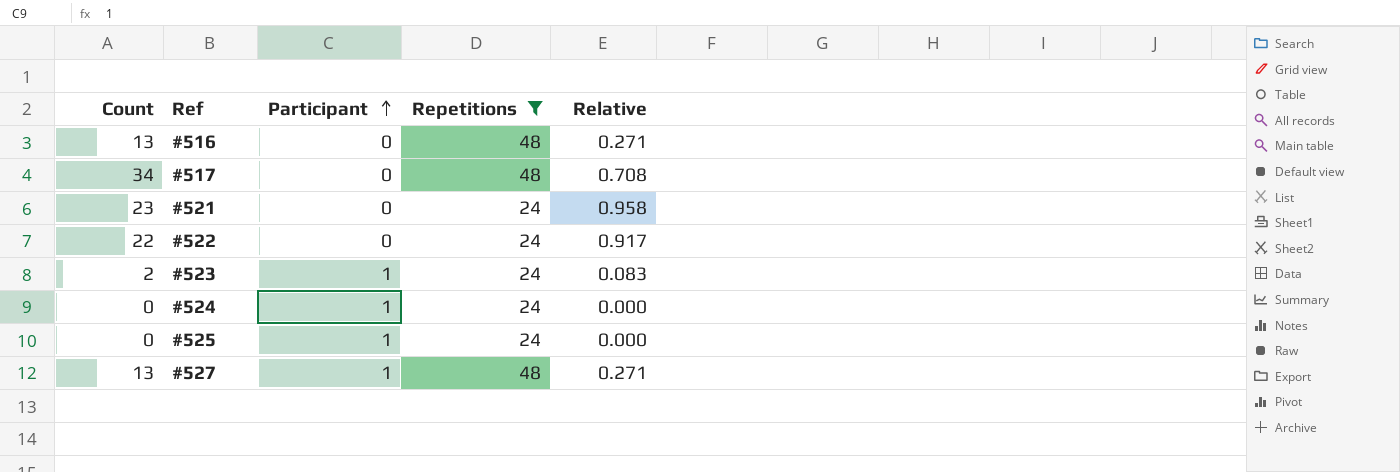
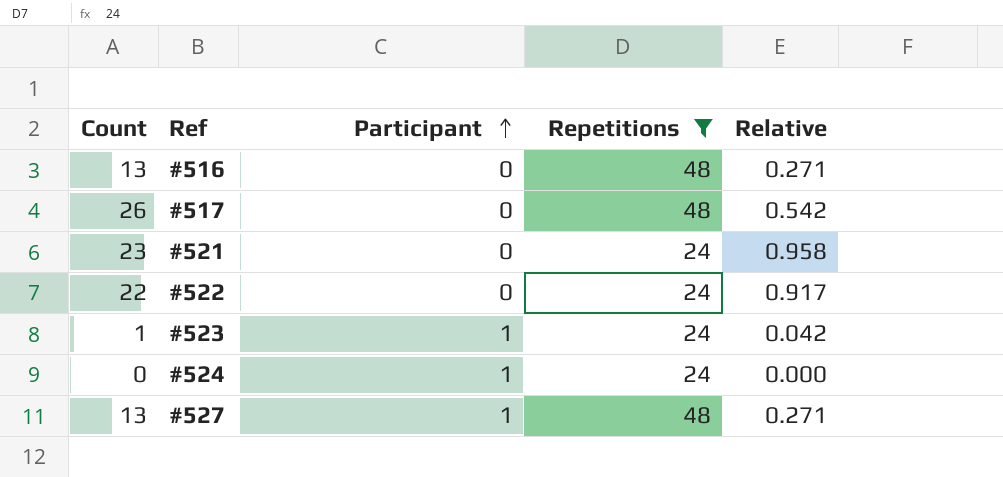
row #525: 0 | 1 | 24 | 0.000 -> none
#517 | Count: 34 -> 26
#517 | Relative: 0.708 -> 0.542
#523 | Count: 2 -> 1
#523 | Relative: 0.083 -> 0.042

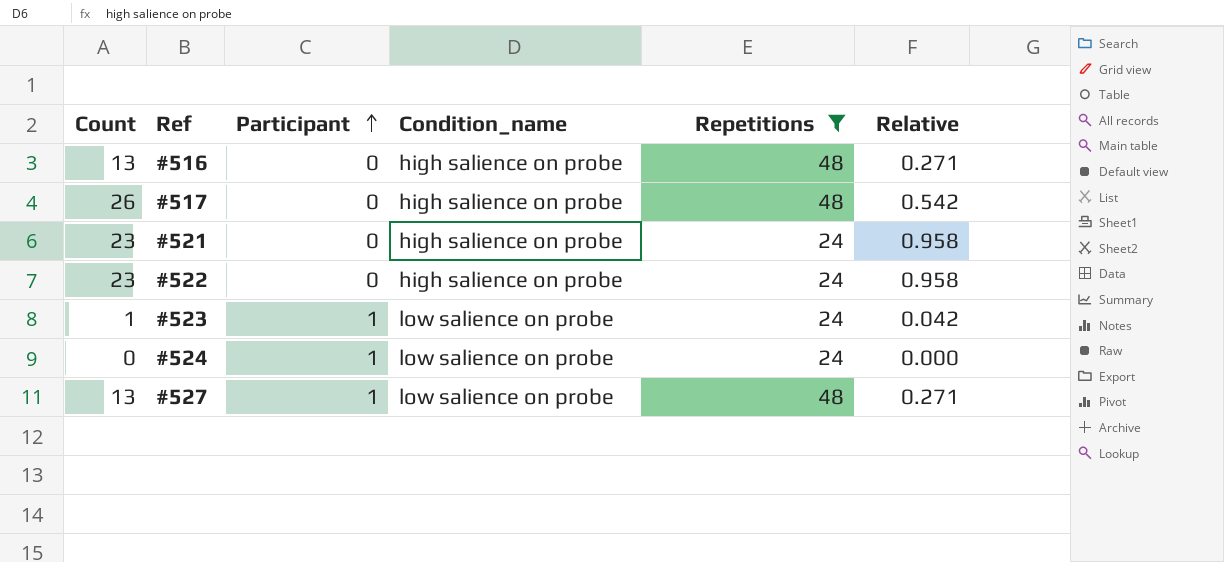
column Condition_name | position: none -> 4
#522 | Count: 22 -> 23
#522 | Relative: 0.917 -> 0.958

